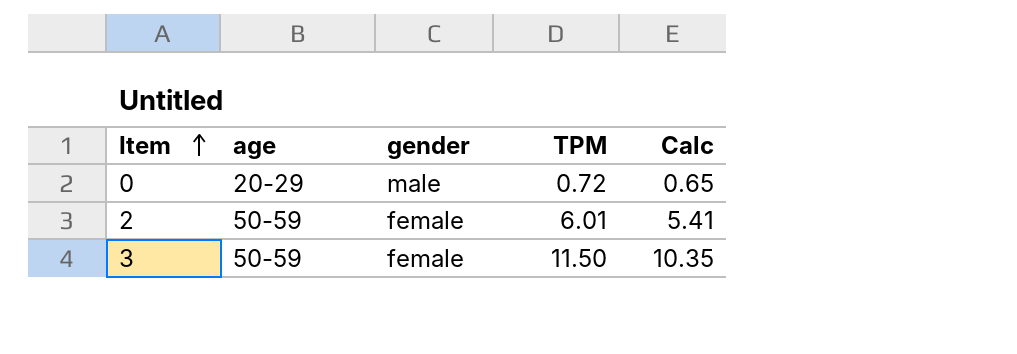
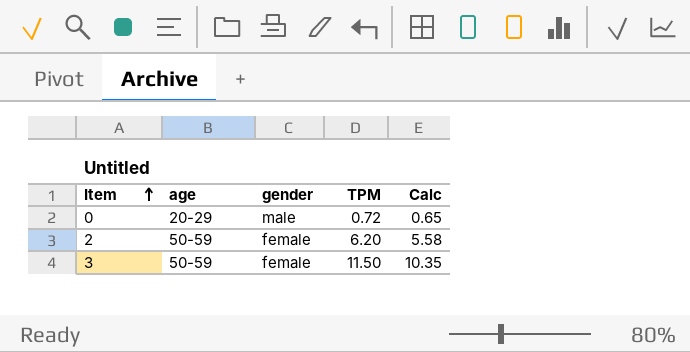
2 | TPM: 6.01 -> 6.20
2 | Calc: 5.41 -> 5.58

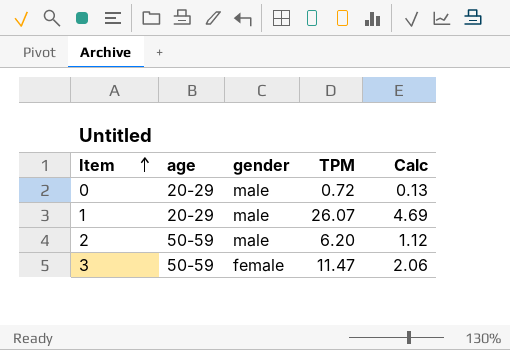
column Calc | formula: [TPM] * 0.9 -> [TPM] * 0.18
row 1: none -> 20-29 | male | 26.07 | 4.69
2 | gender: female -> male
3 | TPM: 11.50 -> 11.47

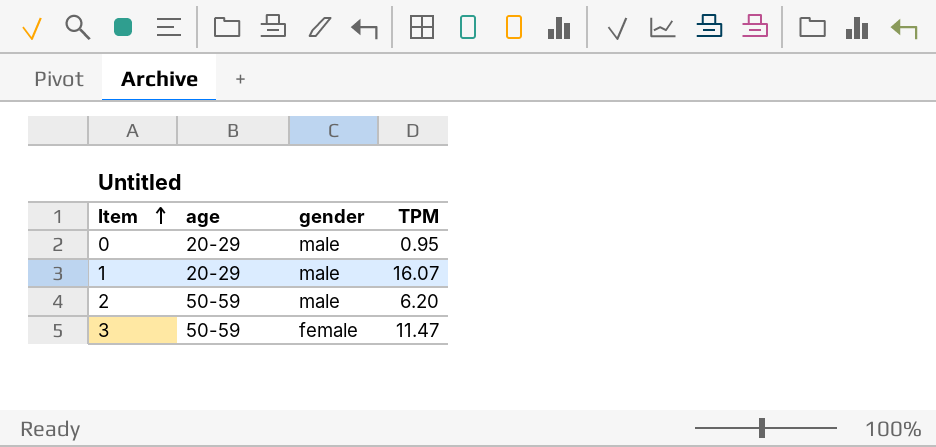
column Calc | formula: [TPM] * 0.18 -> none
0 | TPM: 0.72 -> 0.95
1 | TPM: 26.07 -> 16.07

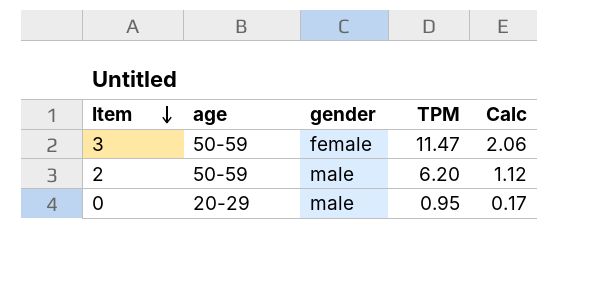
row order: Item ascending -> Item descending
column Calc | formula: none -> [TPM] * 0.18
row 1: 20-29 | male | 16.07 -> none

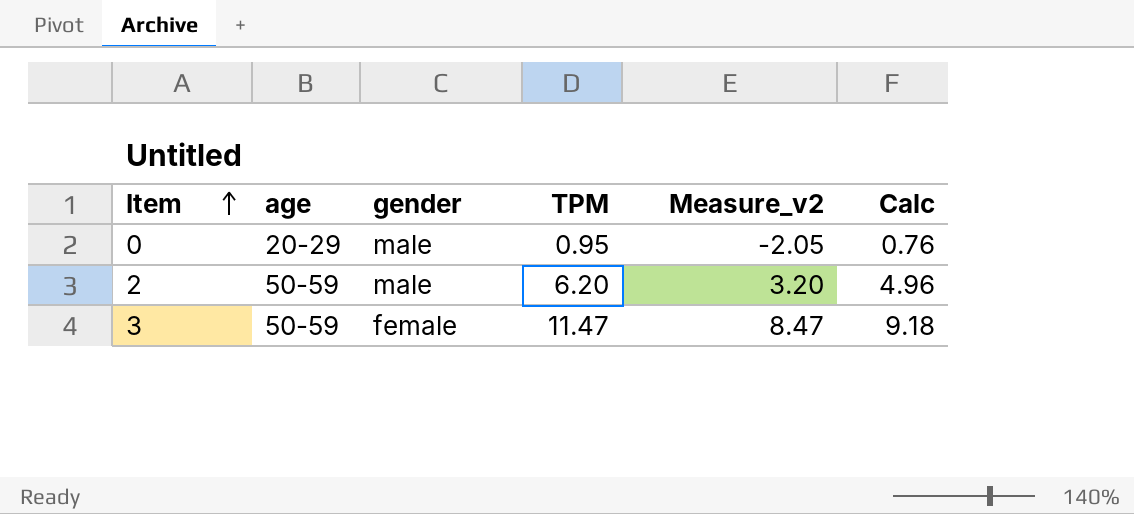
row order: Item descending -> Item ascending
column Measure_v2 | formula: none -> [TPM] - 3
column Calc | formula: [TPM] * 0.18 -> [TPM] * 0.8

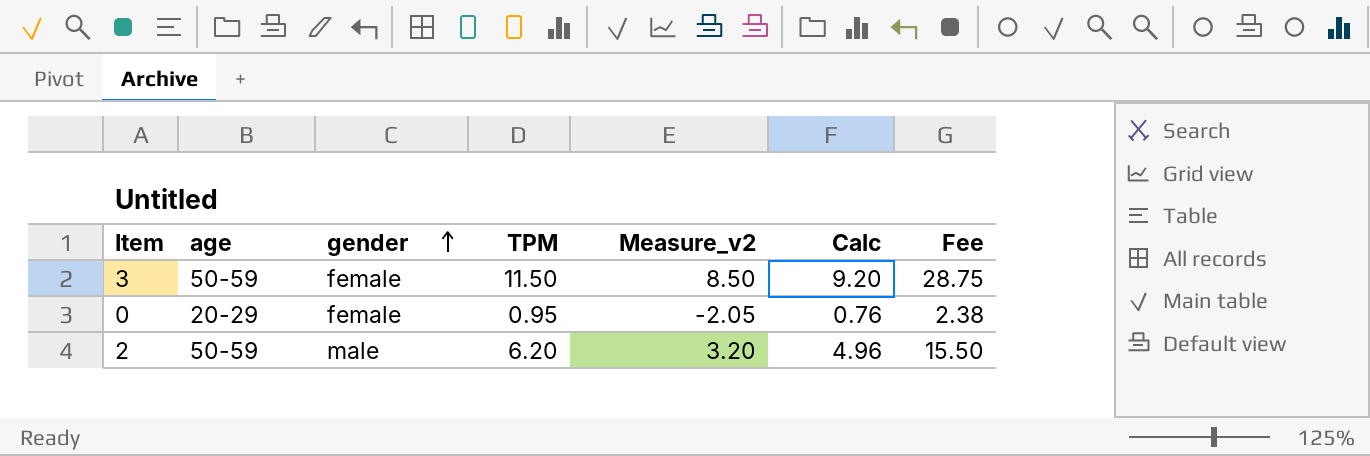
row order: Item ascending -> gender ascending
column Fee | formula: none -> [TPM] * 2.5
3 | TPM: 11.47 -> 11.50
3 | Measure_v2: 8.47 -> 8.50
3 | Calc: 9.18 -> 9.20
0 | gender: male -> female

